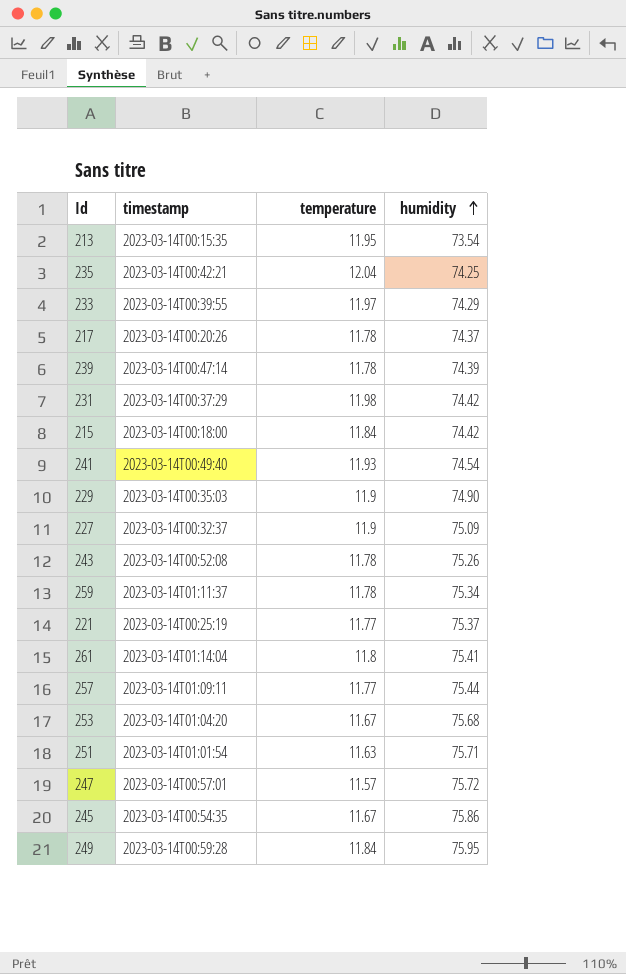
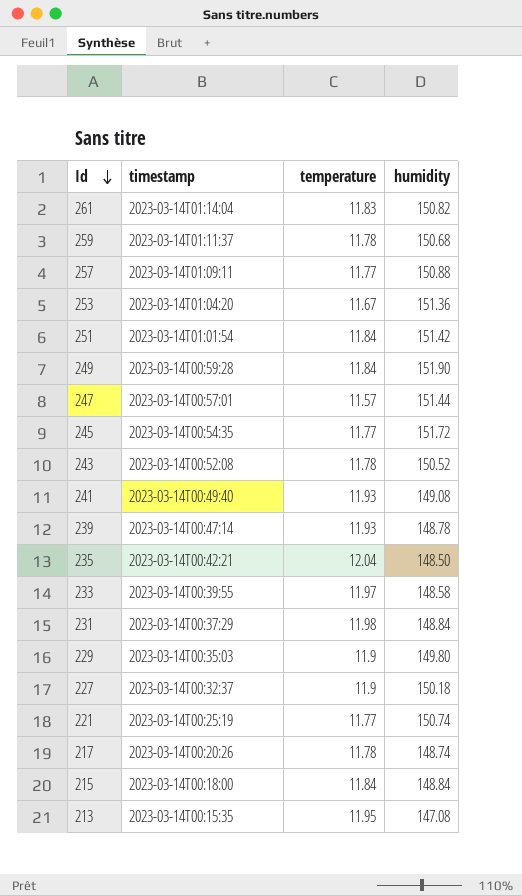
row order: humidity ascending -> Id descending
261 | temperature: 11.8 -> 11.83
261 | humidity: 75.41 -> 150.82
259 | humidity: 75.34 -> 150.68
257 | humidity: 75.44 -> 150.88
253 | humidity: 75.68 -> 151.36
251 | temperature: 11.63 -> 11.84
251 | humidity: 75.71 -> 151.42
249 | humidity: 75.95 -> 151.90
247 | humidity: 75.72 -> 151.44
245 | temperature: 11.67 -> 11.77
245 | humidity: 75.86 -> 151.72
243 | humidity: 75.26 -> 150.52
241 | humidity: 74.54 -> 149.08
239 | temperature: 11.78 -> 11.93
239 | humidity: 74.39 -> 148.78
235 | humidity: 74.25 -> 148.50
233 | humidity: 74.29 -> 148.58
231 | humidity: 74.42 -> 148.84
229 | humidity: 74.90 -> 149.80
227 | humidity: 75.09 -> 150.18
221 | humidity: 75.37 -> 150.74
217 | humidity: 74.37 -> 148.74
215 | humidity: 74.42 -> 148.84
213 | humidity: 73.54 -> 147.08

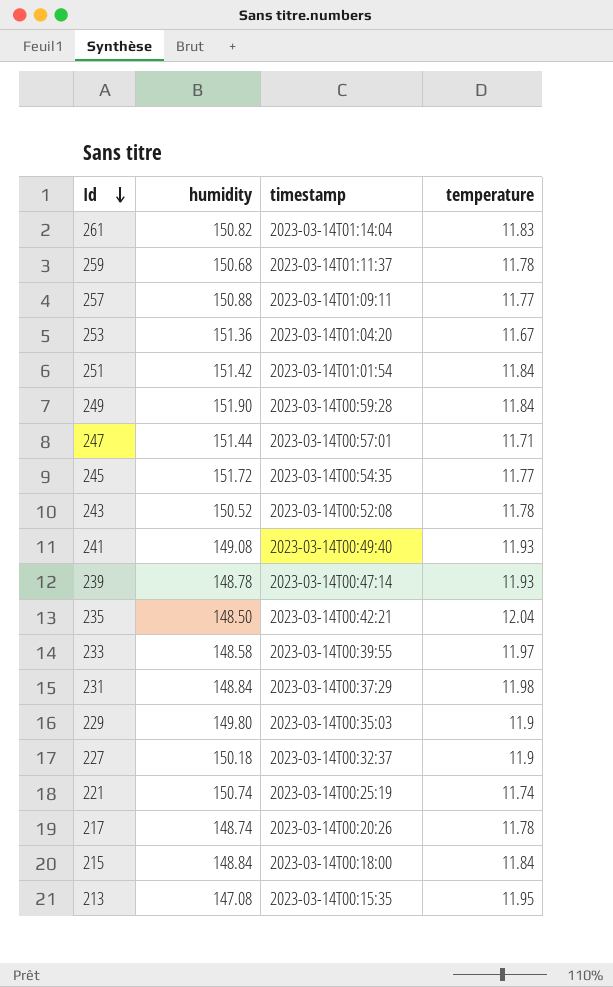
column humidity | position: 4 -> 2
247 | temperature: 11.57 -> 11.71
221 | temperature: 11.77 -> 11.74

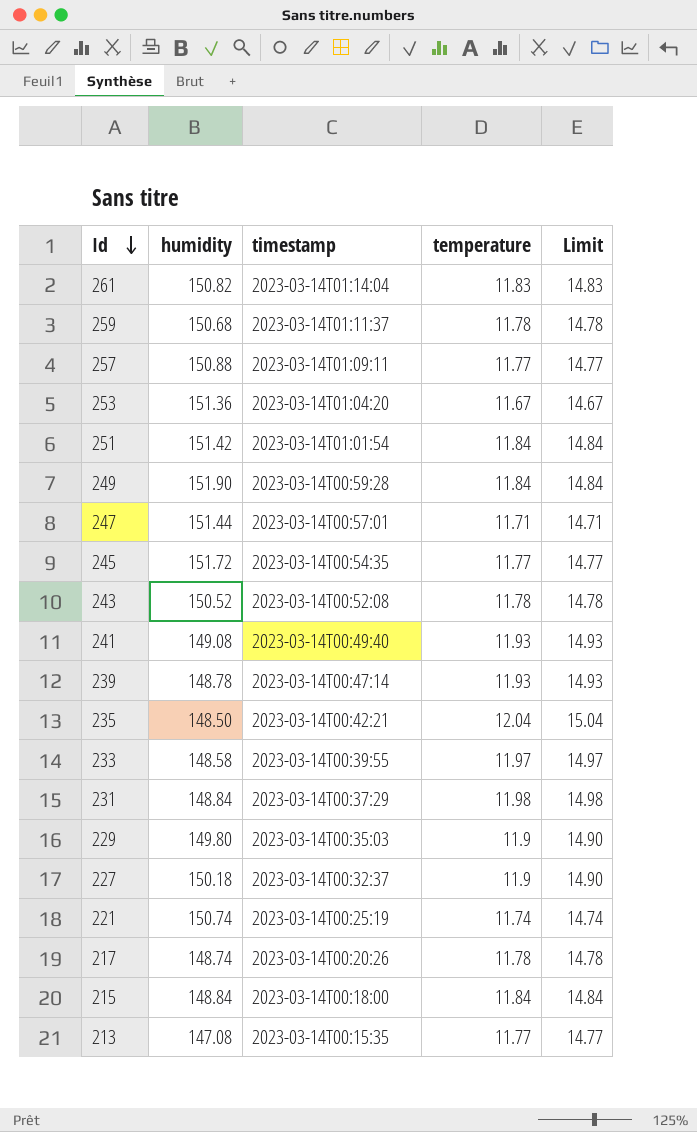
column Limit | formula: none -> [temperature] + 3
213 | temperature: 11.95 -> 11.77

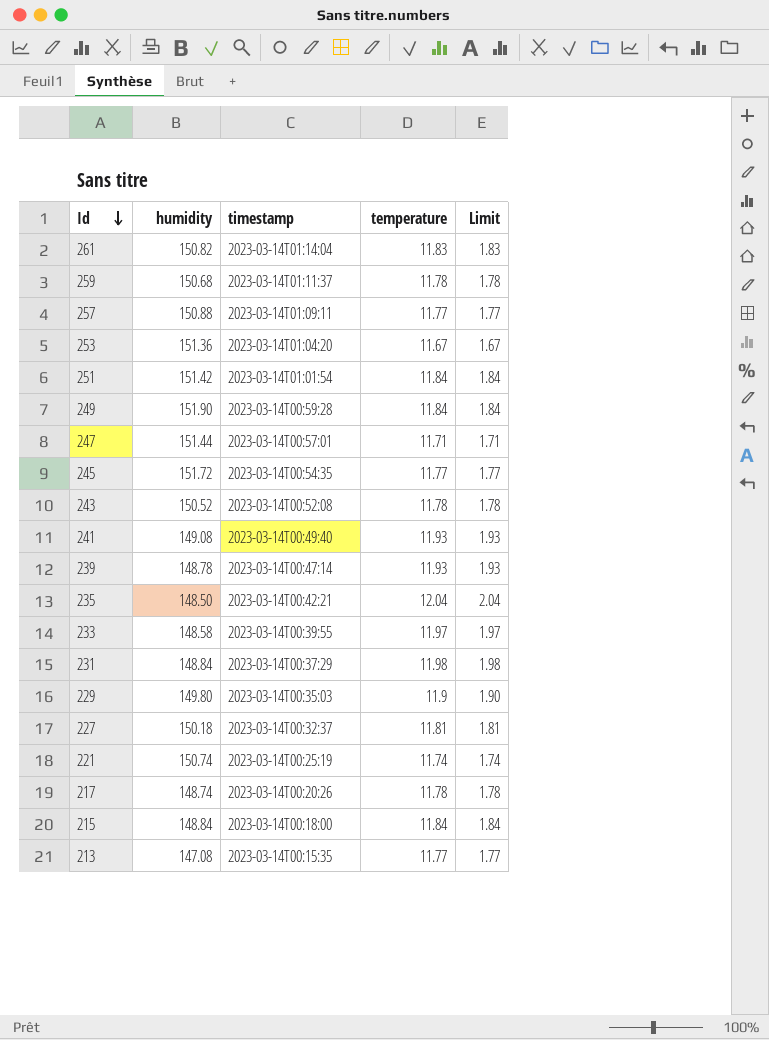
column Limit | formula: [temperature] + 3 -> [temperature] - 10
227 | temperature: 11.9 -> 11.81

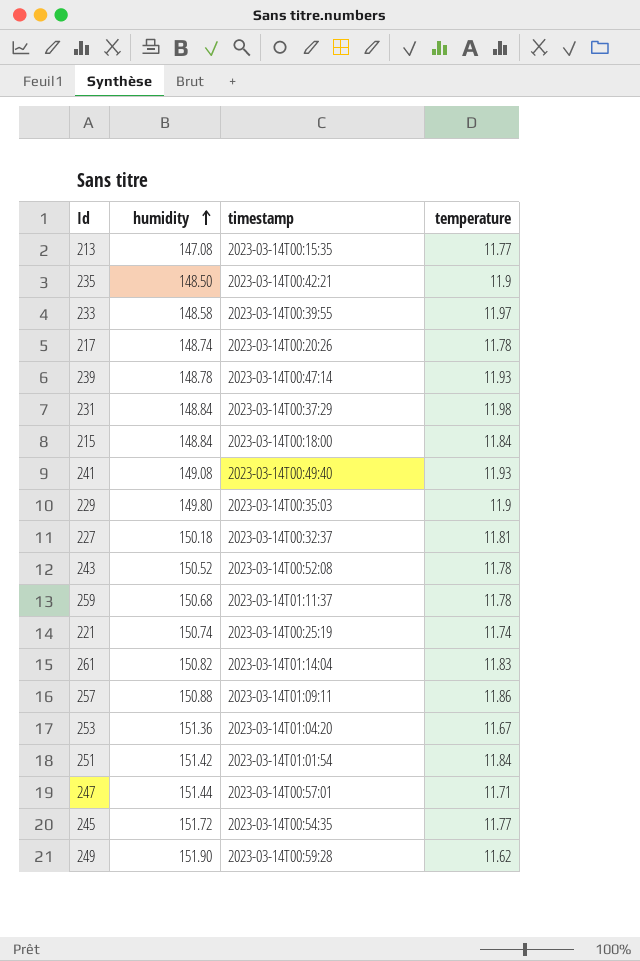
row order: Id descending -> humidity ascending
column Limit | formula: [temperature] - 10 -> none
235 | temperature: 12.04 -> 11.9
257 | temperature: 11.77 -> 11.86
249 | temperature: 11.84 -> 11.62

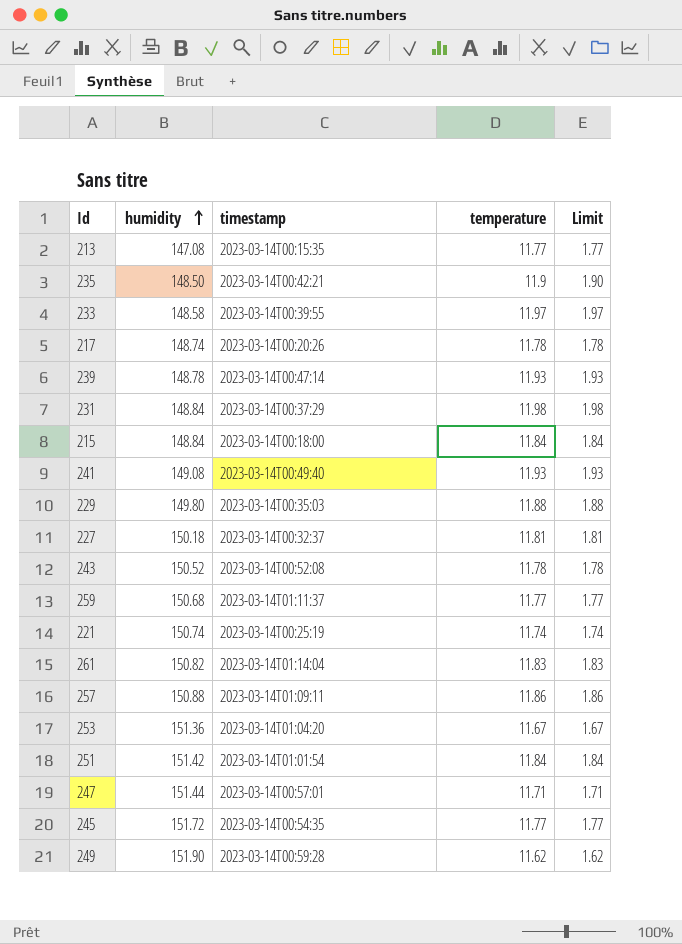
column Limit | formula: none -> [temperature] - 10
229 | temperature: 11.9 -> 11.88
259 | temperature: 11.78 -> 11.77

